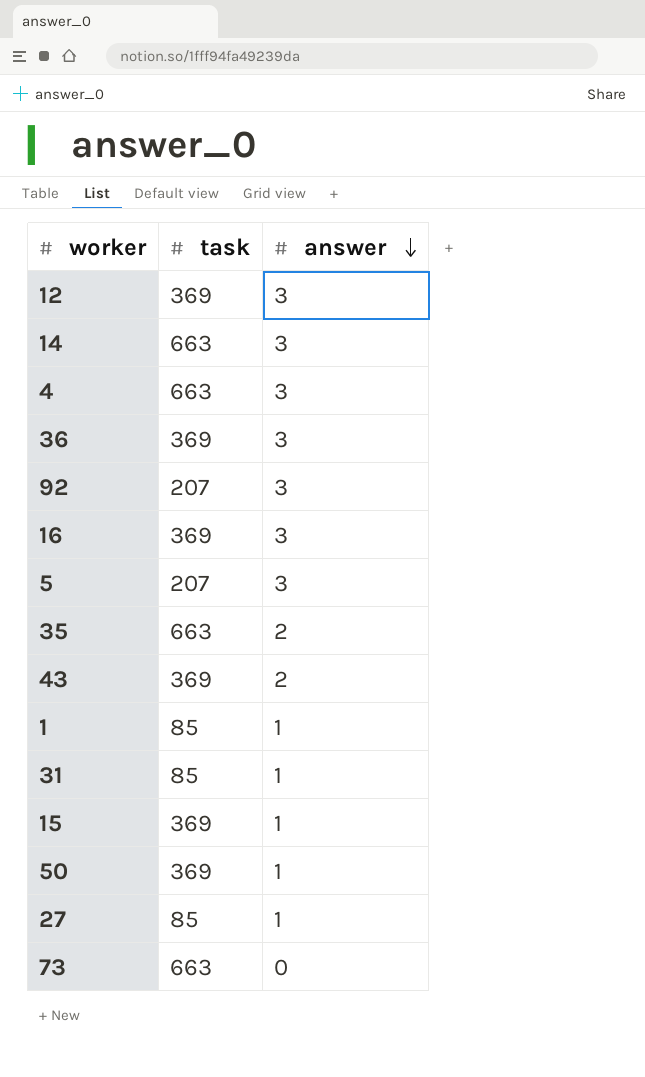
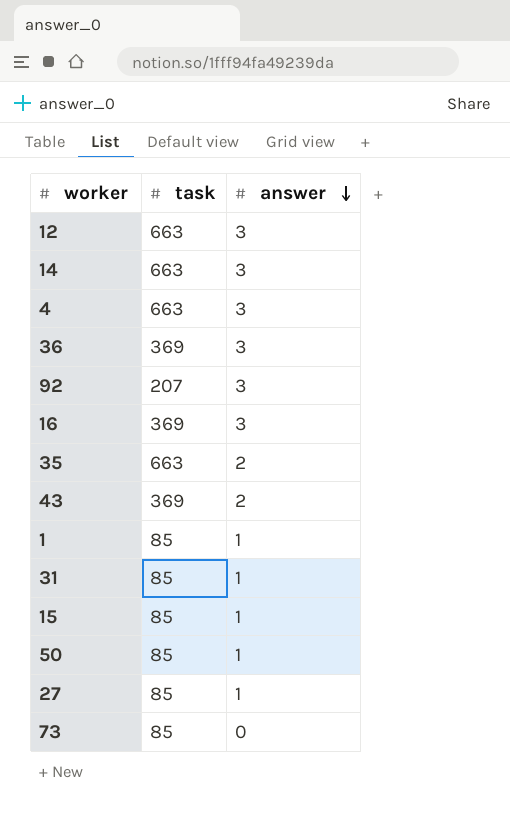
row 5: 207 | 3 -> none
12 | task: 369 -> 663
15 | task: 369 -> 85
50 | task: 369 -> 85
73 | task: 663 -> 85

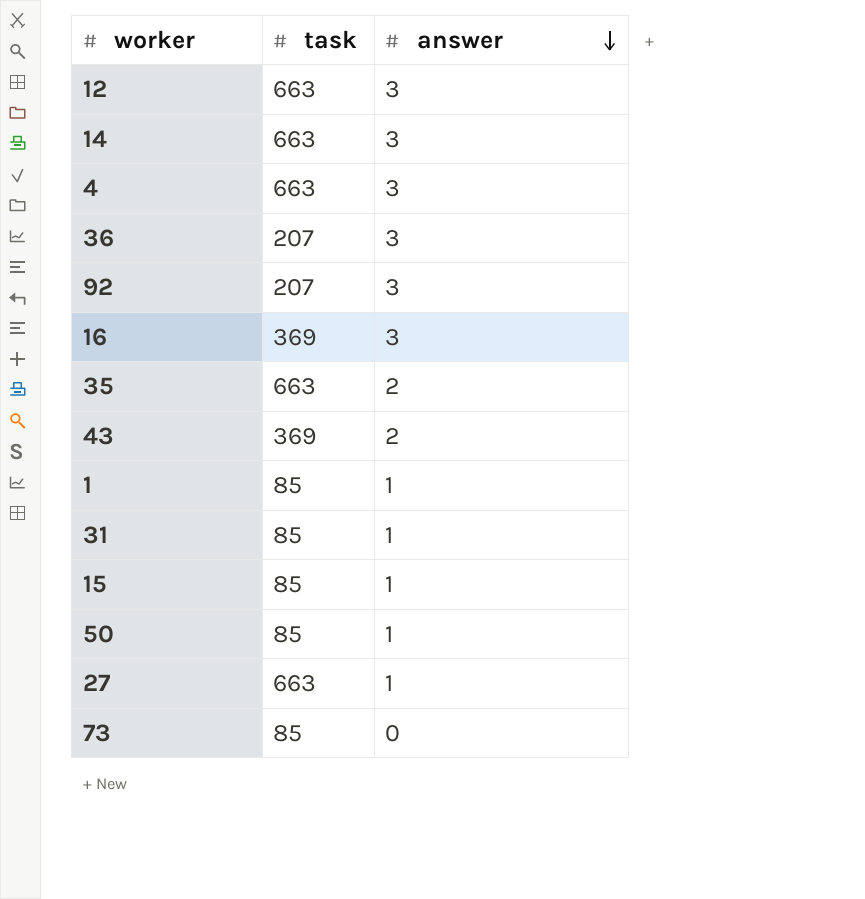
36 | task: 369 -> 207
27 | task: 85 -> 663

